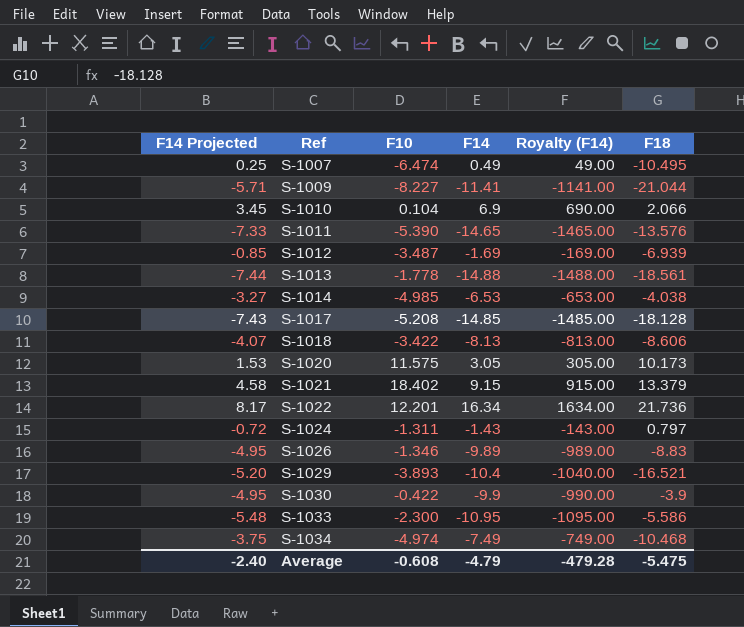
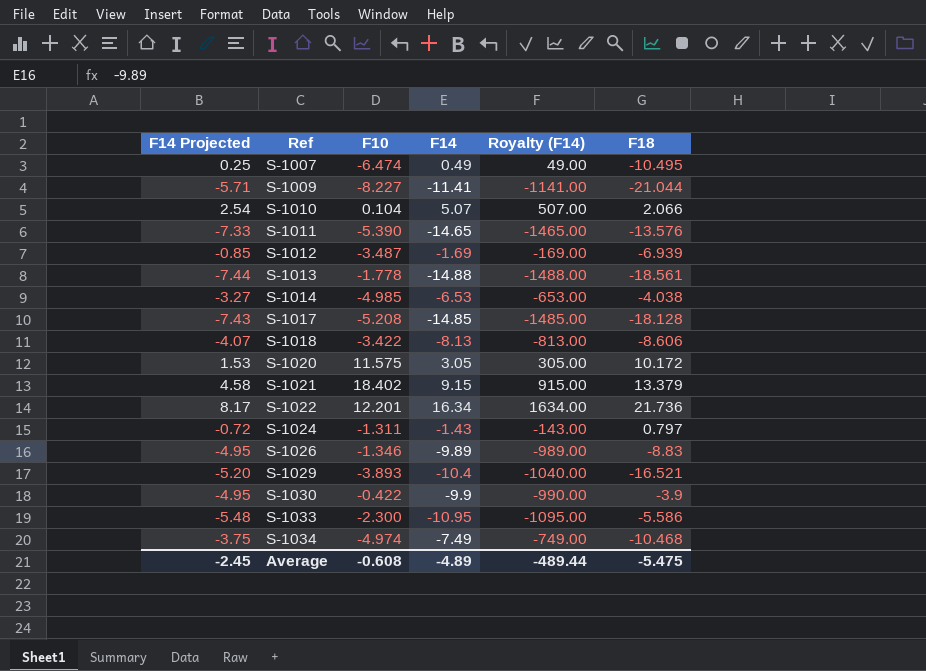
S-1010 | F14 Projected: 3.45 -> 2.54
S-1010 | F14: 6.9 -> 5.07
S-1010 | Royalty (F14): 690.00 -> 507.00
S-1020 | F18: 10.173 -> 10.172
Average | F14 Projected: -2.40 -> -2.45
Average | F14: -4.79 -> -4.89
Average | Royalty (F14): -479.28 -> -489.44

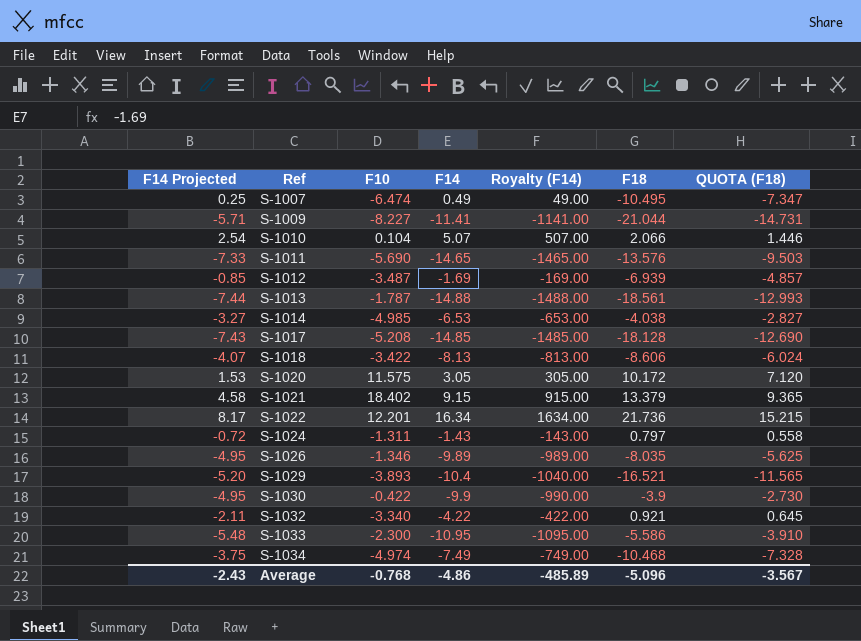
column QUOTA (F18) | formula: none -> [F18] * 0.7
S-1011 | F10: -5.390 -> -5.690
S-1013 | F10: -1.778 -> -1.787
S-1026 | F18: -8.83 -> -8.035
row S-1032: none -> -2.11 | -3.340 | -4.22 | -422.00 | 0.921 | 0.645
Average | F14 Projected: -2.45 -> -2.43
Average | F10: -0.608 -> -0.768
Average | F14: -4.89 -> -4.86
Average | Royalty (F14): -489.44 -> -485.89
Average | F18: -5.475 -> -5.096

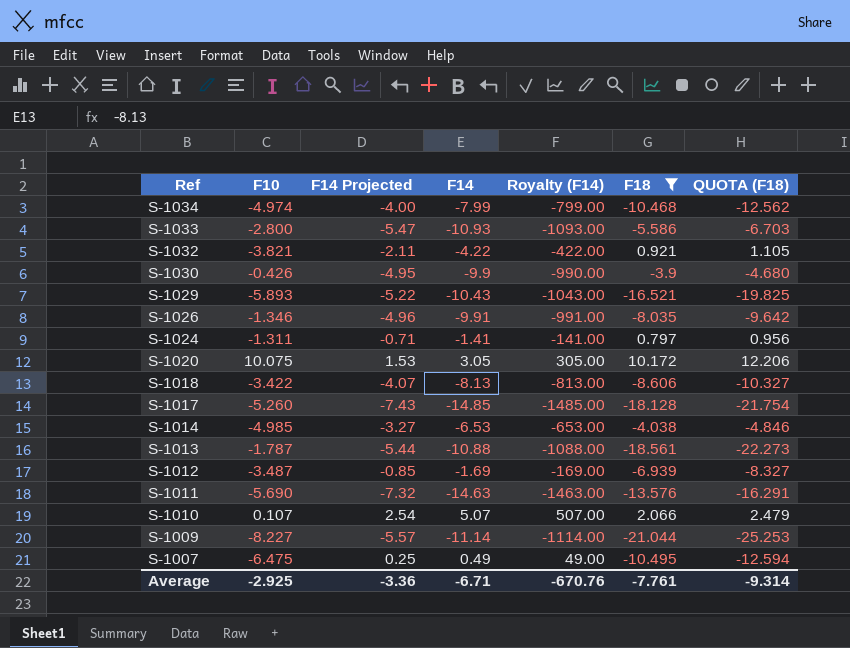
filter: none -> F18 <= 10.172
row order: Ref ascending -> Ref descending
column F14 Projected | position: 1 -> 3
column QUOTA (F18) | formula: [F18] * 0.7 -> [F18] * 1.2
S-1034 | F14 Projected: -3.75 -> -4.00
S-1034 | F14: -7.49 -> -7.99
S-1034 | Royalty (F14): -749.00 -> -799.00
S-1033 | F10: -2.300 -> -2.800
S-1033 | F14 Projected: -5.48 -> -5.47
S-1033 | F14: -10.95 -> -10.93
S-1033 | Royalty (F14): -1095.00 -> -1093.00
S-1032 | F10: -3.340 -> -3.821
S-1030 | F10: -0.422 -> -0.426
S-1029 | F10: -3.893 -> -5.893
S-1029 | F14 Projected: -5.20 -> -5.22
S-1029 | F14: -10.4 -> -10.43
S-1029 | Royalty (F14): -1040.00 -> -1043.00
S-1026 | F14 Projected: -4.95 -> -4.96
S-1026 | F14: -9.89 -> -9.91
S-1026 | Royalty (F14): -989.00 -> -991.00
S-1024 | F14 Projected: -0.72 -> -0.71
S-1024 | F14: -1.43 -> -1.41
S-1024 | Royalty (F14): -143.00 -> -141.00
S-1020 | F10: 11.575 -> 10.075
S-1017 | F10: -5.208 -> -5.260
S-1013 | F14 Projected: -7.44 -> -5.44
S-1013 | F14: -14.88 -> -10.88
S-1013 | Royalty (F14): -1488.00 -> -1088.00
S-1011 | F14 Projected: -7.33 -> -7.32
S-1011 | F14: -14.65 -> -14.63
S-1011 | Royalty (F14): -1465.00 -> -1463.00
S-1010 | F10: 0.104 -> 0.107
S-1009 | F14 Projected: -5.71 -> -5.57
S-1009 | F14: -11.41 -> -11.14
S-1009 | Royalty (F14): -1141.00 -> -1114.00
S-1007 | F10: -6.474 -> -6.475
Average | F10: -0.768 -> -2.925
Average | F14 Projected: -2.43 -> -3.36
Average | F14: -4.86 -> -6.71
Average | Royalty (F14): -485.89 -> -670.76
Average | F18: -5.096 -> -7.761
Average | QUOTA (F18): -3.567 -> -9.314

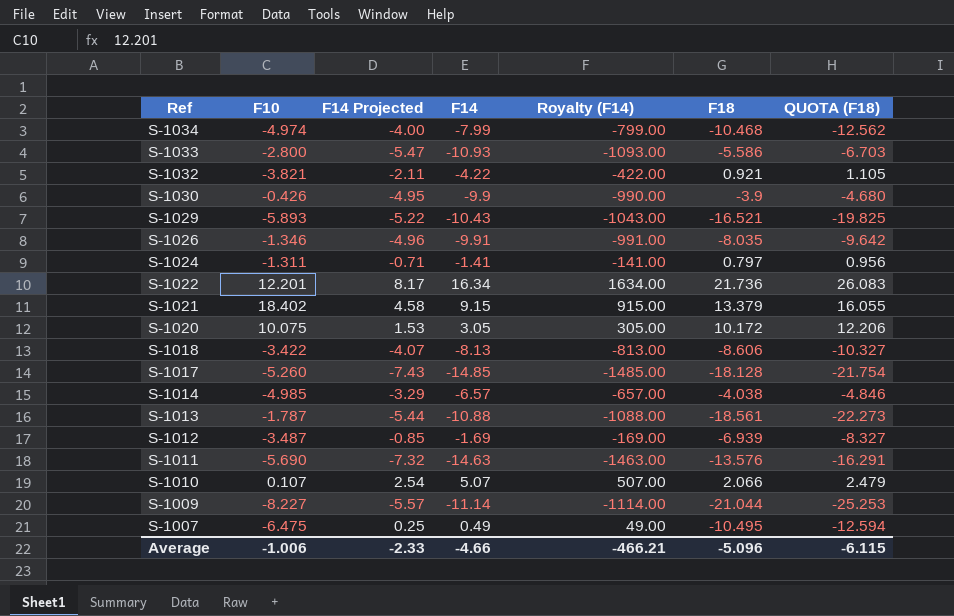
filter: F18 <= 10.172 -> none
S-1014 | F14 Projected: -3.27 -> -3.29
S-1014 | F14: -6.53 -> -6.57
S-1014 | Royalty (F14): -653.00 -> -657.00
Average | F10: -2.925 -> -1.006
Average | F14 Projected: -3.36 -> -2.33
Average | F14: -6.71 -> -4.66
Average | Royalty (F14): -670.76 -> -466.21
Average | F18: -7.761 -> -5.096
Average | QUOTA (F18): -9.314 -> -6.115

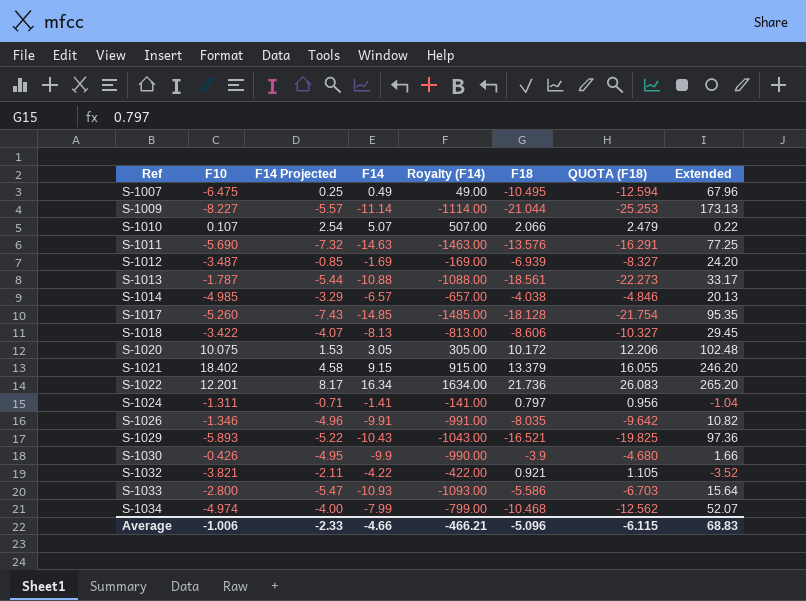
row order: Ref descending -> Ref ascending
column Extended | formula: none -> [F10] * [F18]

